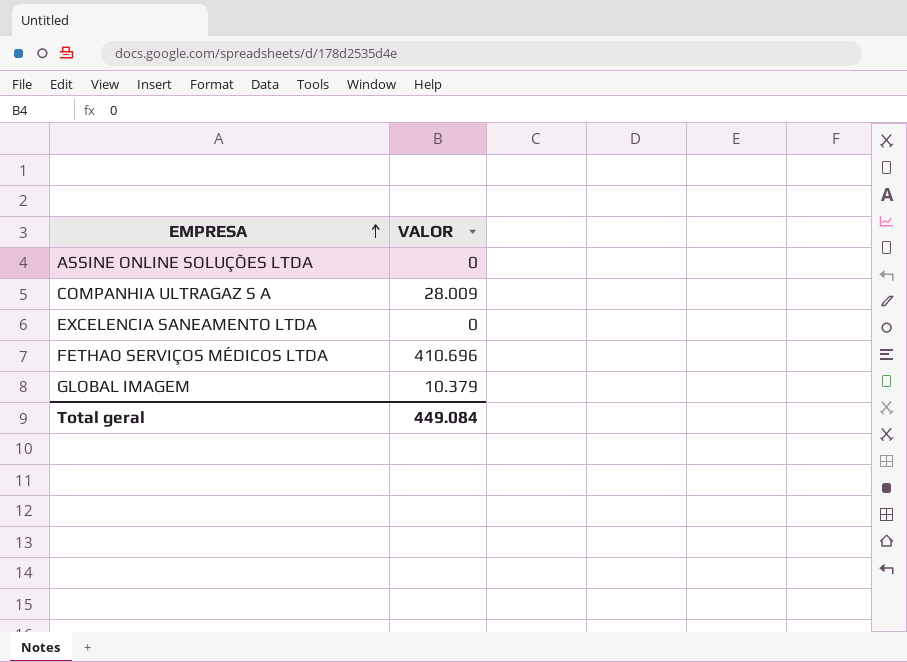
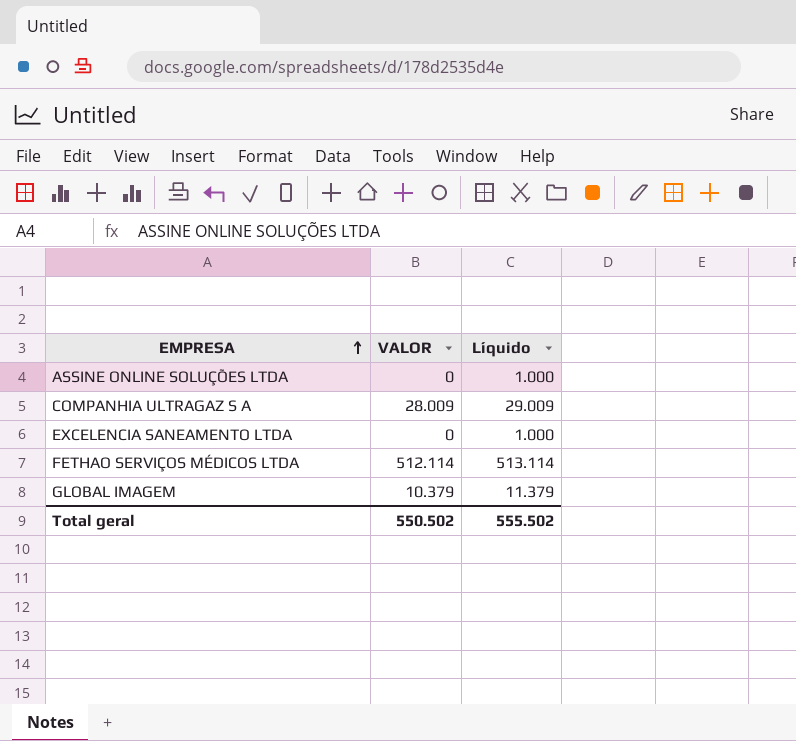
column Líquido | formula: none -> [VALOR] + 1000
FETHAO SERVIÇOS MÉDICOS LTDA | VALOR: 410.696 -> 512.114
Total geral | VALOR: 449.084 -> 550.502

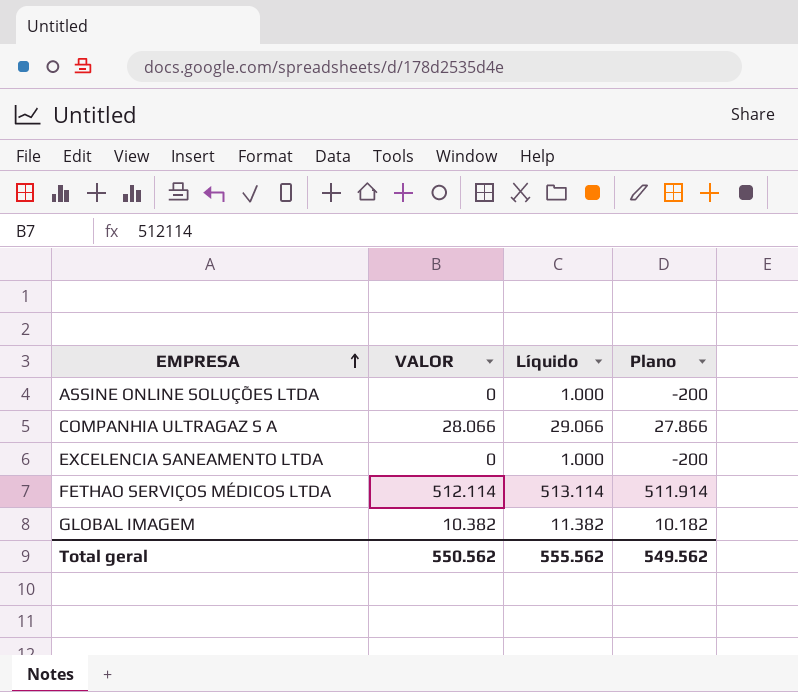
column Plano | formula: none -> [VALOR] - 200
COMPANHIA ULTRAGAZ S A | VALOR: 28.009 -> 28.066
COMPANHIA ULTRAGAZ S A | Líquido: 29.009 -> 29.066
GLOBAL IMAGEM | VALOR: 10.379 -> 10.382
GLOBAL IMAGEM | Líquido: 11.379 -> 11.382
Total geral | VALOR: 550.502 -> 550.562
Total geral | Líquido: 555.502 -> 555.562

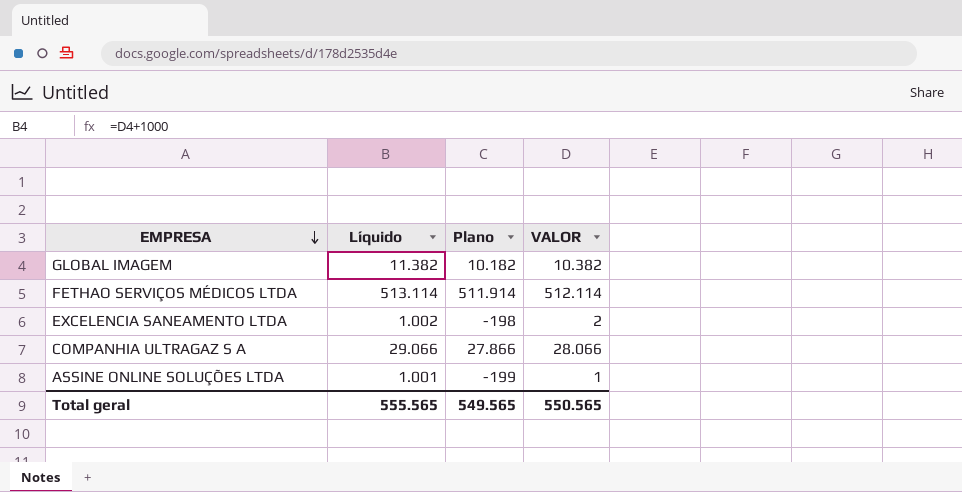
row order: EMPRESA ascending -> EMPRESA descending
column VALOR | position: 2 -> 4
EXCELENCIA SANEAMENTO LTDA | Líquido: 1.000 -> 1.002
EXCELENCIA SANEAMENTO LTDA | Plano: -200 -> -198
EXCELENCIA SANEAMENTO LTDA | VALOR: 0 -> 2
ASSINE ONLINE SOLUÇÕES LTDA | Líquido: 1.000 -> 1.001
ASSINE ONLINE SOLUÇÕES LTDA | Plano: -200 -> -199
ASSINE ONLINE SOLUÇÕES LTDA | VALOR: 0 -> 1
Total geral | Líquido: 555.562 -> 555.565
Total geral | Plano: 549.562 -> 549.565
Total geral | VALOR: 550.562 -> 550.565

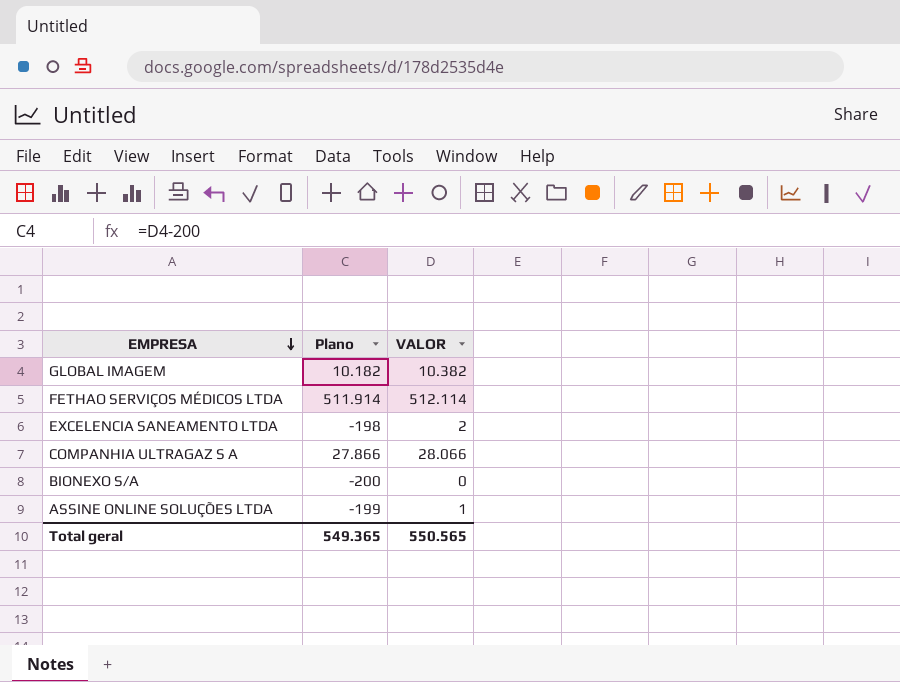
column Líquido | formula: [VALOR] + 1000 -> none
row BIONEXO S/A: none -> -200 | 0
Total geral | Plano: 549.565 -> 549.365

